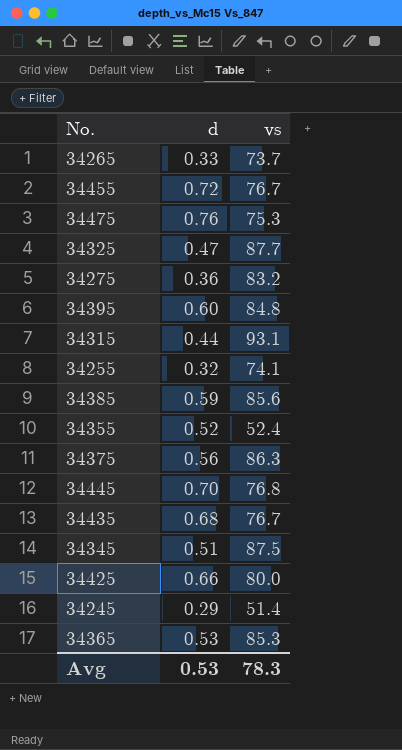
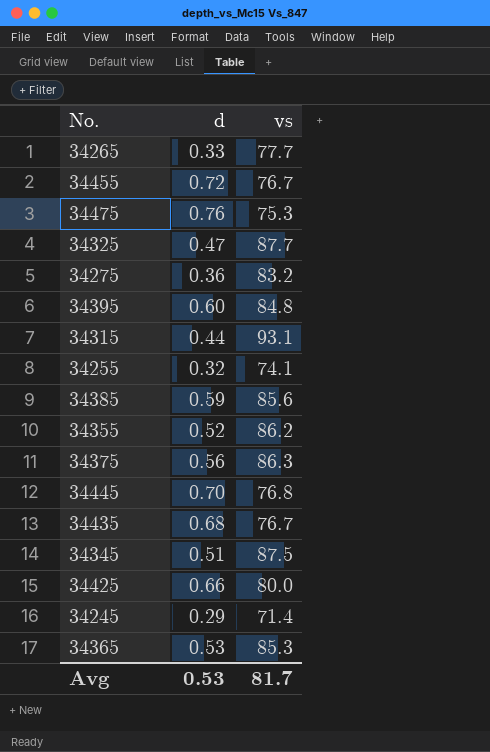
34265 | vs: 73.7 -> 77.7
34355 | vs: 52.4 -> 86.2
34245 | vs: 51.4 -> 71.4
Avg | vs: 78.3 -> 81.7

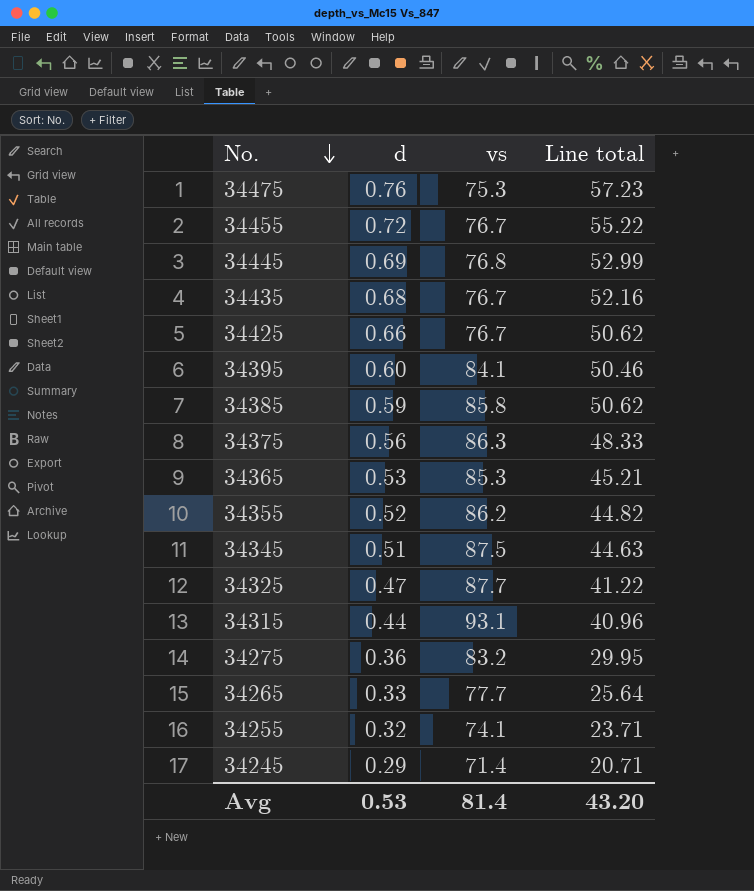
row order: none -> No. descending
column Line total | formula: none -> [d] * [vs]
34445 | d: 0.70 -> 0.69
34425 | vs: 80.0 -> 76.7
34395 | vs: 84.8 -> 84.1
34385 | vs: 85.6 -> 85.8
Avg | vs: 81.7 -> 81.4

